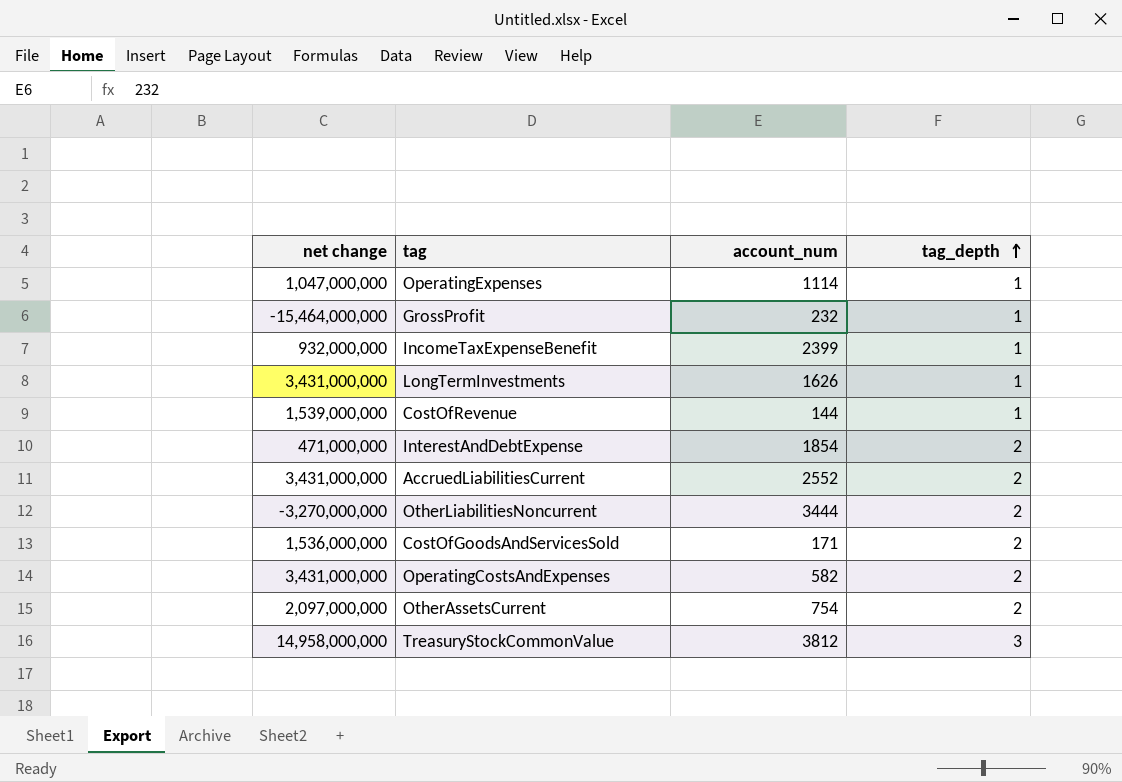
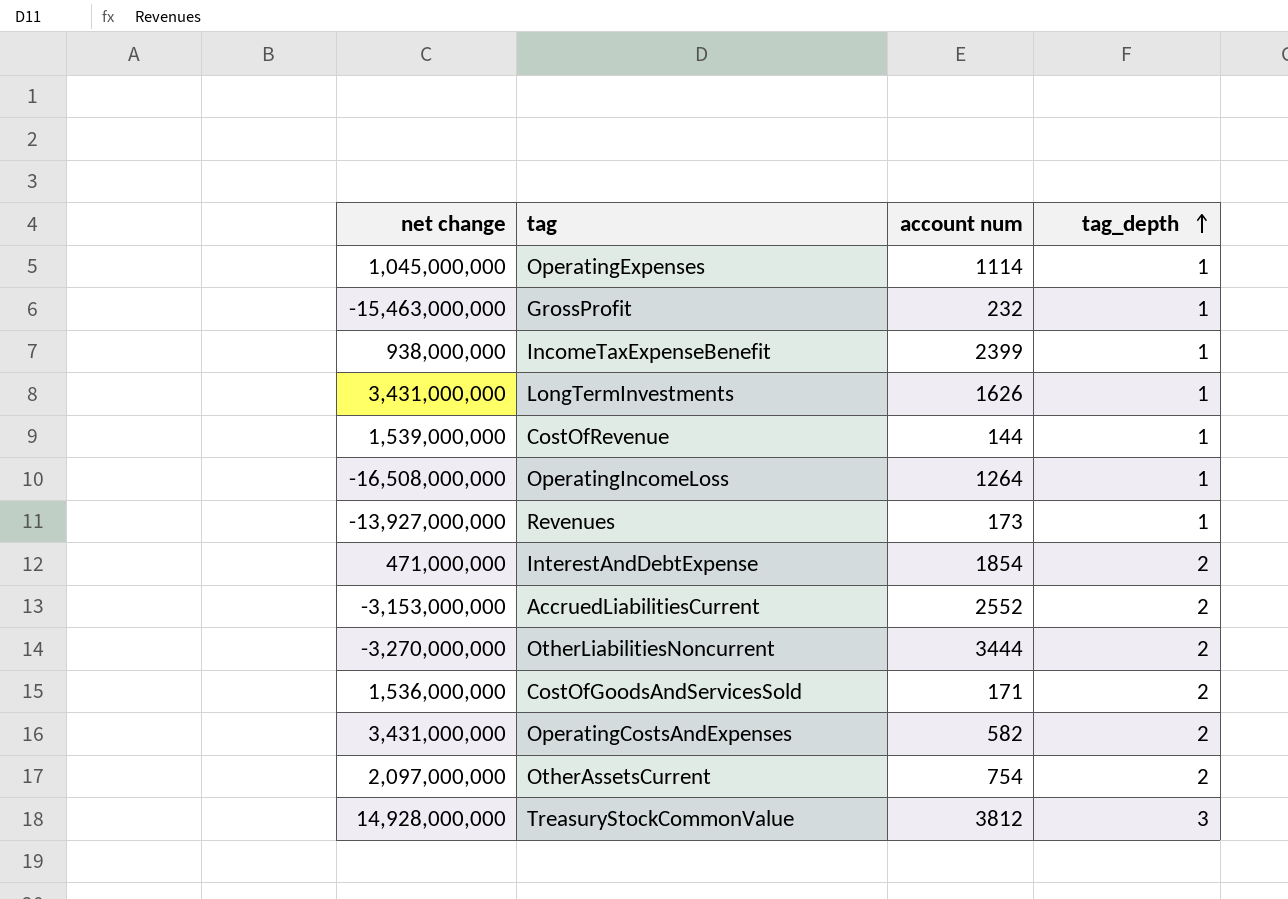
column name: account_num -> account num
OperatingExpenses | net change: 1,047,000,000 -> 1,045,000,000
GrossProfit | net change: -15,464,000,000 -> -15,463,000,000
IncomeTaxExpenseBenefit | net change: 932,000,000 -> 938,000,000
row OperatingIncomeLoss: none -> -16,508,000,000 | 1264 | 1
row Revenues: none -> -13,927,000,000 | 173 | 1
AccruedLiabilitiesCurrent | net change: 3,431,000,000 -> -3,153,000,000
TreasuryStockCommonValue | net change: 14,958,000,000 -> 14,928,000,000

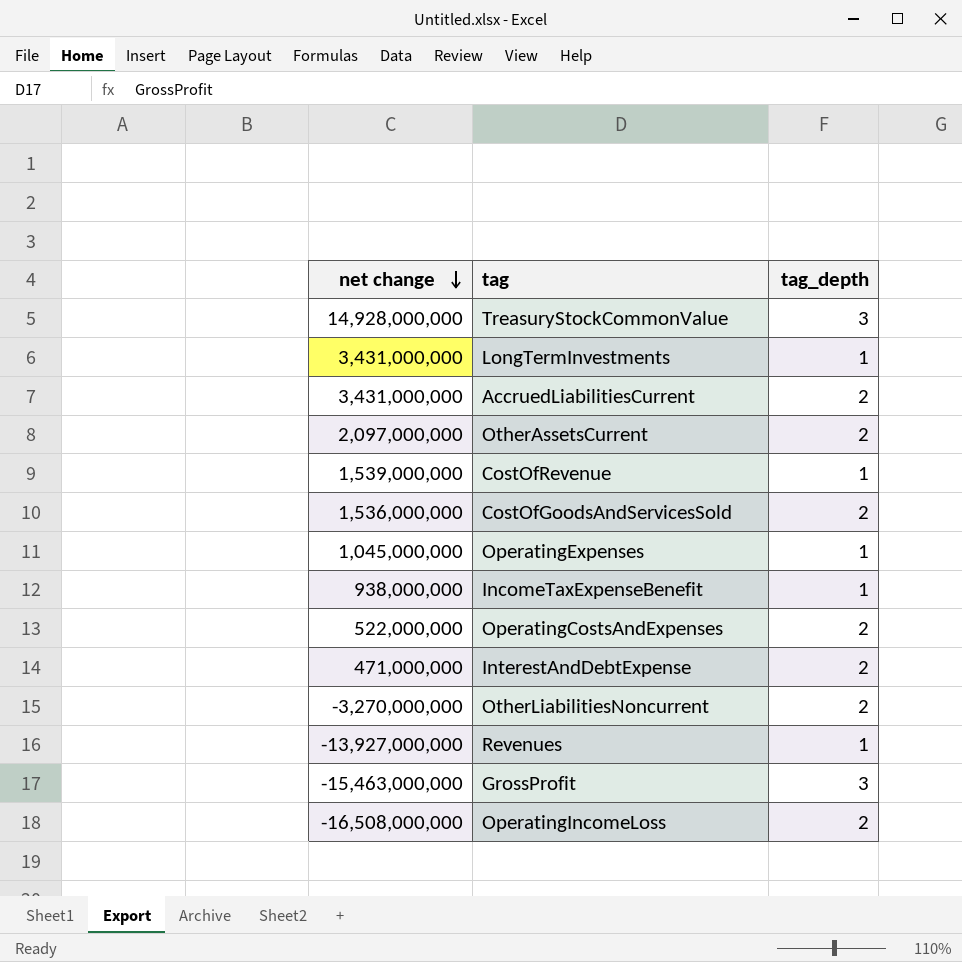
row order: tag_depth ascending -> net change descending
column account num | position: 3 -> none
AccruedLiabilitiesCurrent | net change: -3,153,000,000 -> 3,431,000,000
OperatingCostsAndExpenses | net change: 3,431,000,000 -> 522,000,000
GrossProfit | tag_depth: 1 -> 3
OperatingIncomeLoss | tag_depth: 1 -> 2

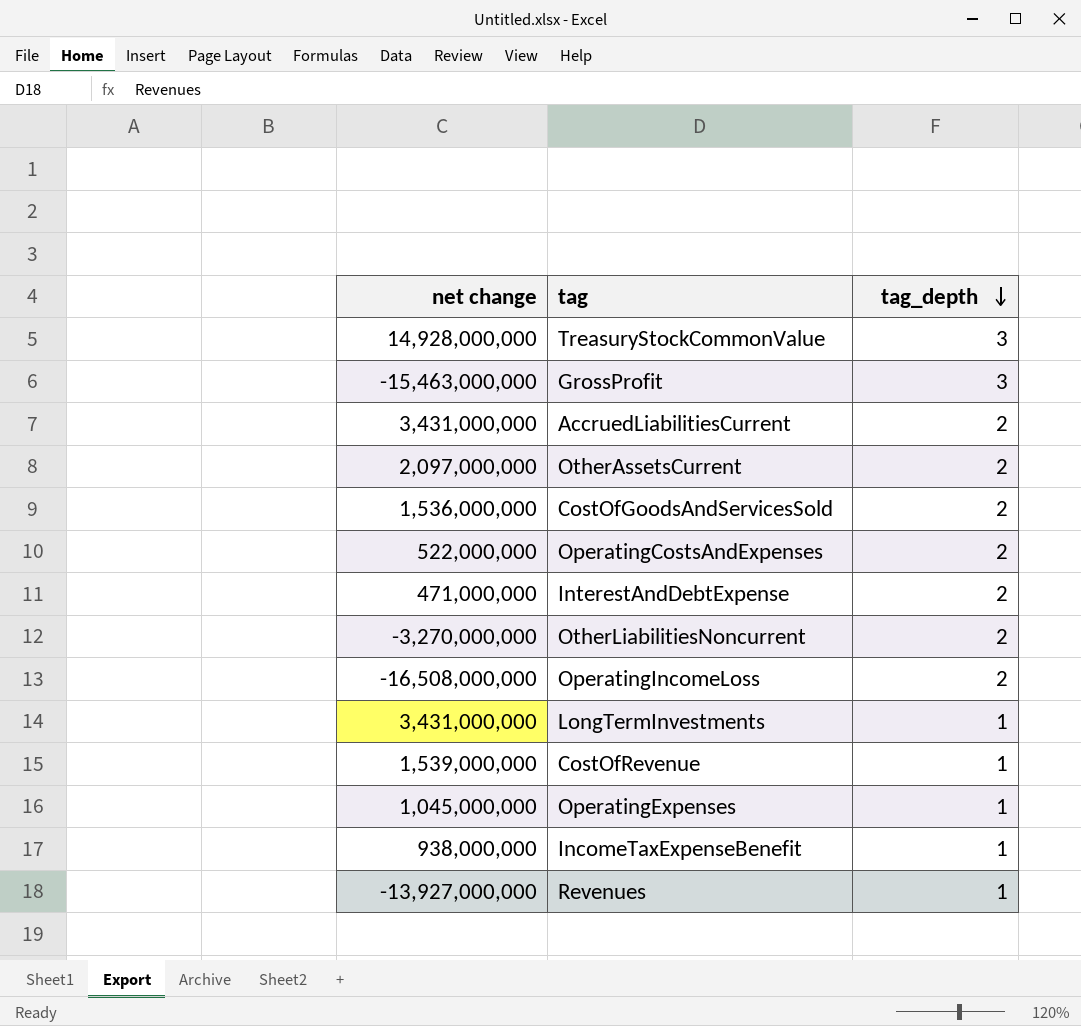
row order: net change descending -> tag_depth descending

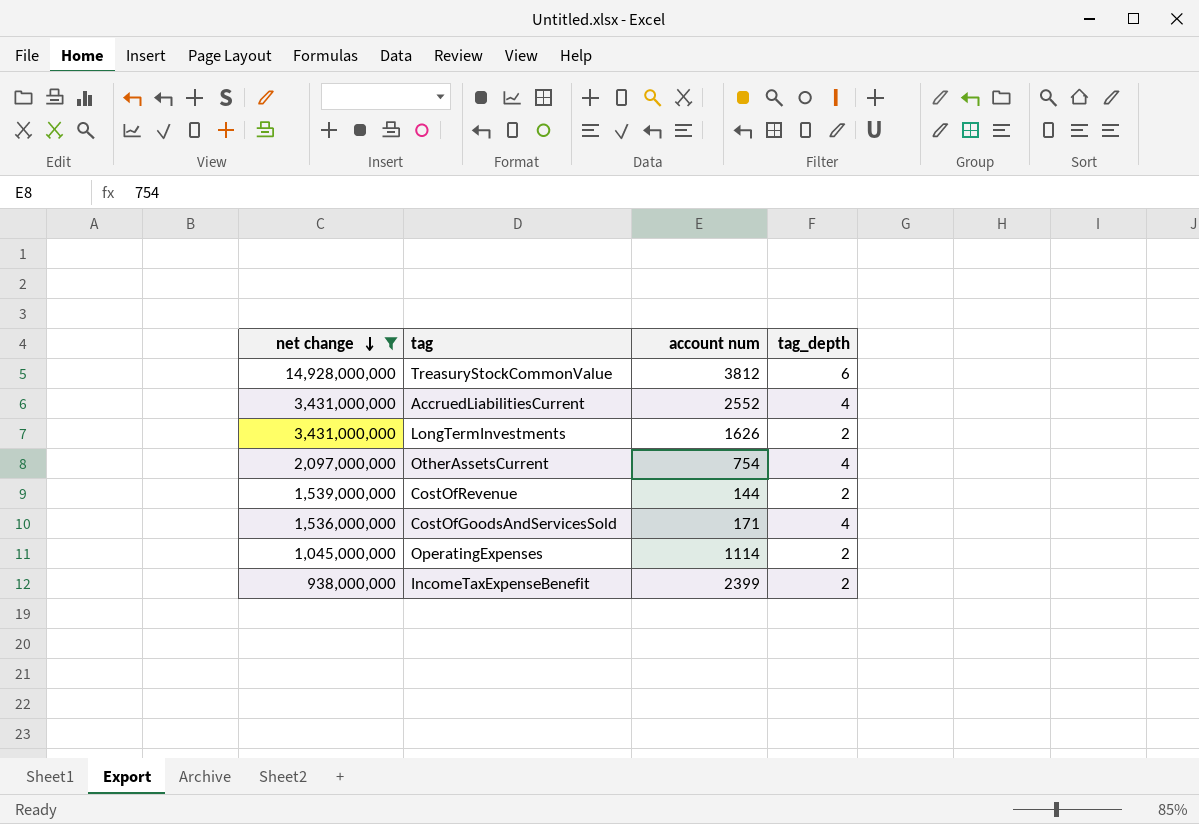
filter: none -> net change >= 938,000,000
row order: tag_depth descending -> net change descending
column account num | position: none -> 3
TreasuryStockCommonValue | tag_depth: 3 -> 6
AccruedLiabilitiesCurrent | tag_depth: 2 -> 4
LongTermInvestments | tag_depth: 1 -> 2
OtherAssetsCurrent | tag_depth: 2 -> 4
CostOfRevenue | tag_depth: 1 -> 2
CostOfGoodsAndServicesSold | tag_depth: 2 -> 4
OperatingExpenses | tag_depth: 1 -> 2
IncomeTaxExpenseBenefit | tag_depth: 1 -> 2

